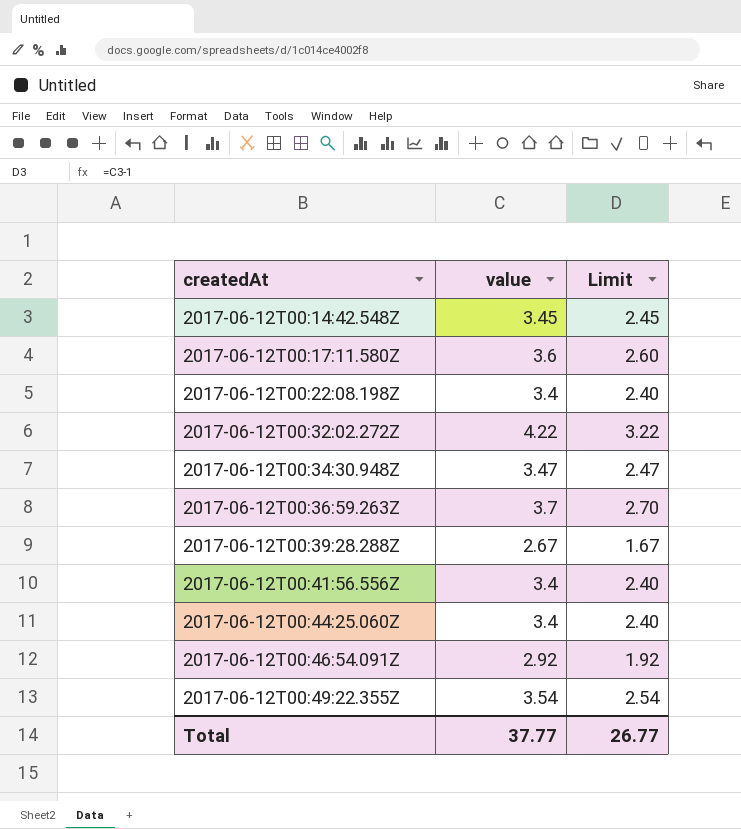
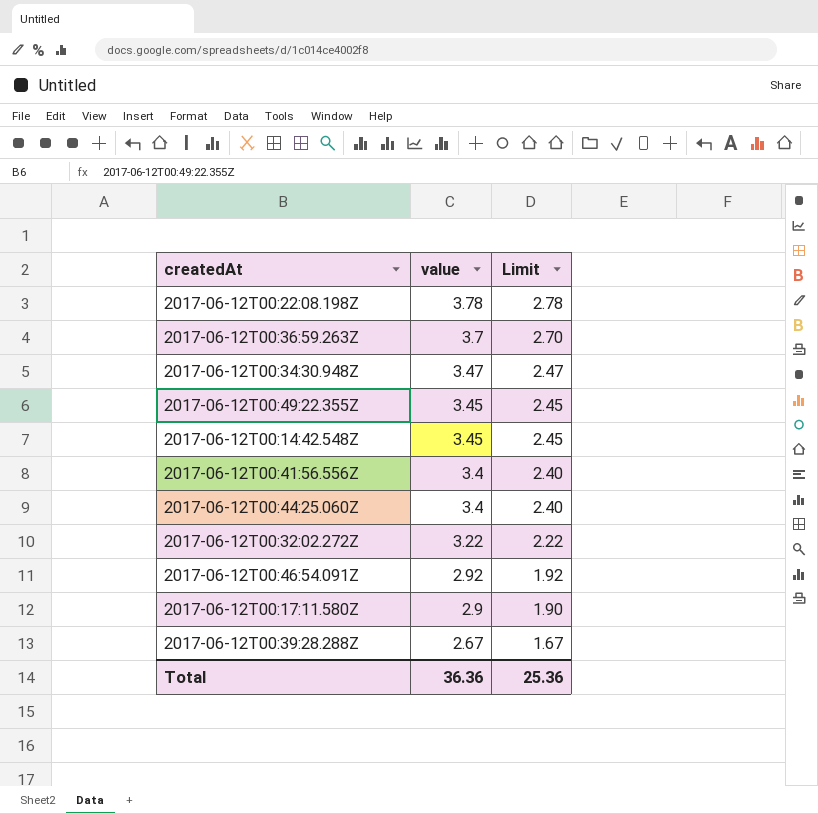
row order: createdAt ascending -> value descending
2017-06-12T00:22:08.198Z | value: 3.4 -> 3.78
2017-06-12T00:22:08.198Z | Limit: 2.40 -> 2.78
2017-06-12T00:49:22.355Z | value: 3.54 -> 3.45
2017-06-12T00:49:22.355Z | Limit: 2.54 -> 2.45
2017-06-12T00:32:02.272Z | value: 4.22 -> 3.22
2017-06-12T00:32:02.272Z | Limit: 3.22 -> 2.22
2017-06-12T00:17:11.580Z | value: 3.6 -> 2.9
2017-06-12T00:17:11.580Z | Limit: 2.60 -> 1.90
Total | value: 37.77 -> 36.36
Total | Limit: 26.77 -> 25.36

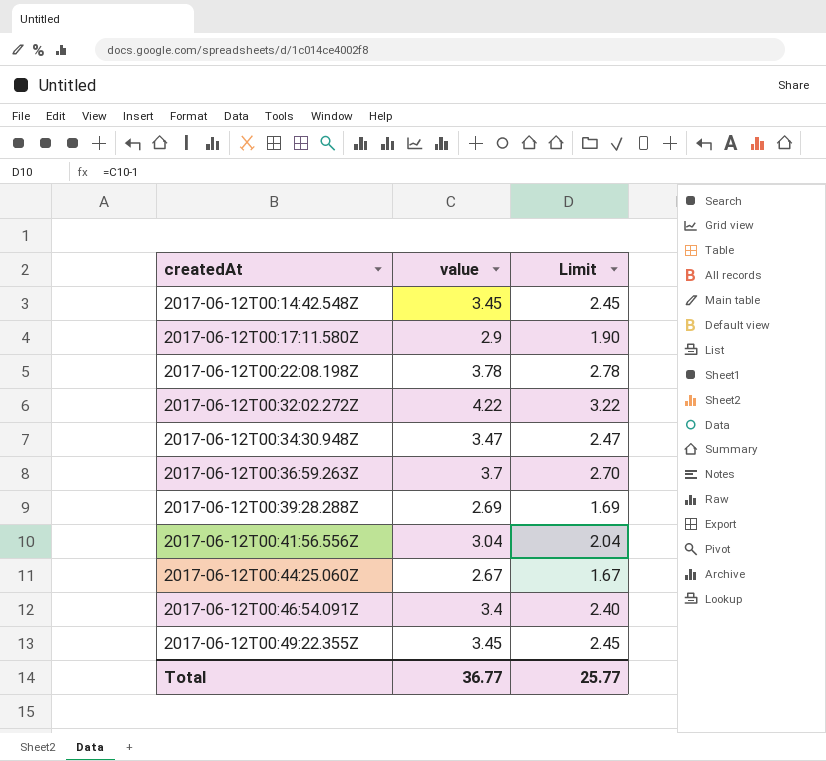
row order: value descending -> createdAt ascending
2017-06-12T00:32:02.272Z | value: 3.22 -> 4.22
2017-06-12T00:32:02.272Z | Limit: 2.22 -> 3.22
2017-06-12T00:39:28.288Z | value: 2.67 -> 2.69
2017-06-12T00:39:28.288Z | Limit: 1.67 -> 1.69
2017-06-12T00:41:56.556Z | value: 3.4 -> 3.04
2017-06-12T00:41:56.556Z | Limit: 2.40 -> 2.04
2017-06-12T00:44:25.060Z | value: 3.4 -> 2.67
2017-06-12T00:44:25.060Z | Limit: 2.40 -> 1.67
2017-06-12T00:46:54.091Z | value: 2.92 -> 3.4
2017-06-12T00:46:54.091Z | Limit: 1.92 -> 2.40
Total | value: 36.36 -> 36.77
Total | Limit: 25.36 -> 25.77

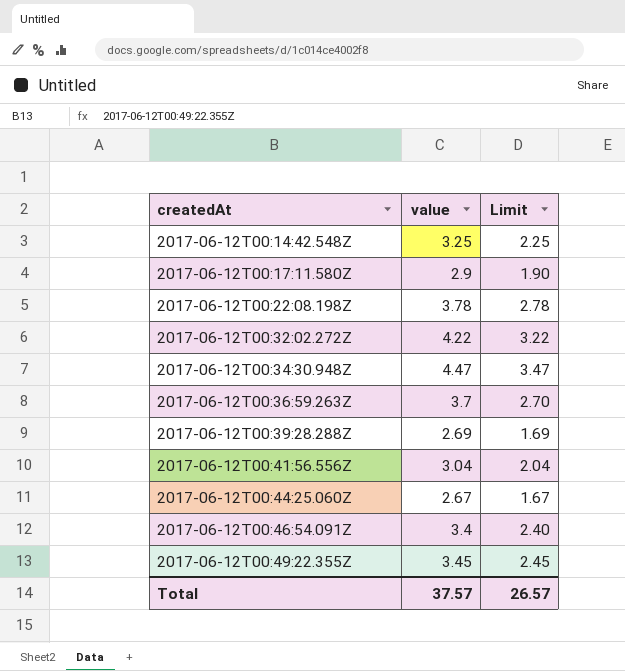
2017-06-12T00:14:42.548Z | value: 3.45 -> 3.25
2017-06-12T00:14:42.548Z | Limit: 2.45 -> 2.25
2017-06-12T00:34:30.948Z | value: 3.47 -> 4.47
2017-06-12T00:34:30.948Z | Limit: 2.47 -> 3.47
Total | value: 36.77 -> 37.57
Total | Limit: 25.77 -> 26.57

